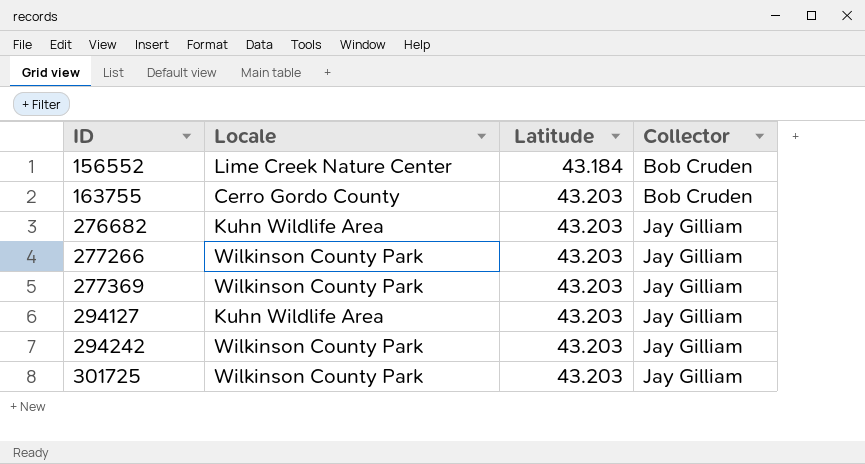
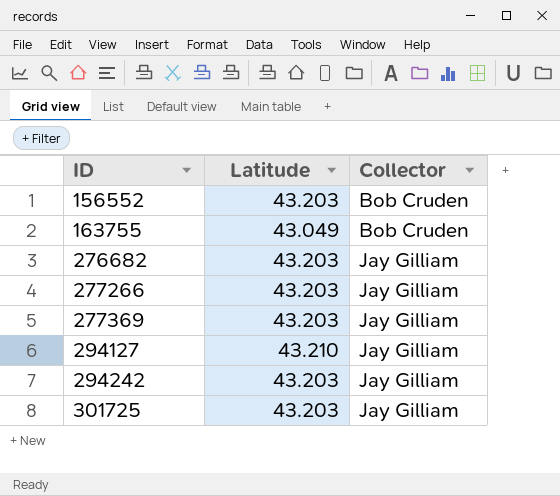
column Locale | position: 2 -> none
156552 | Latitude: 43.184 -> 43.203
163755 | Latitude: 43.203 -> 43.049
294127 | Latitude: 43.203 -> 43.210

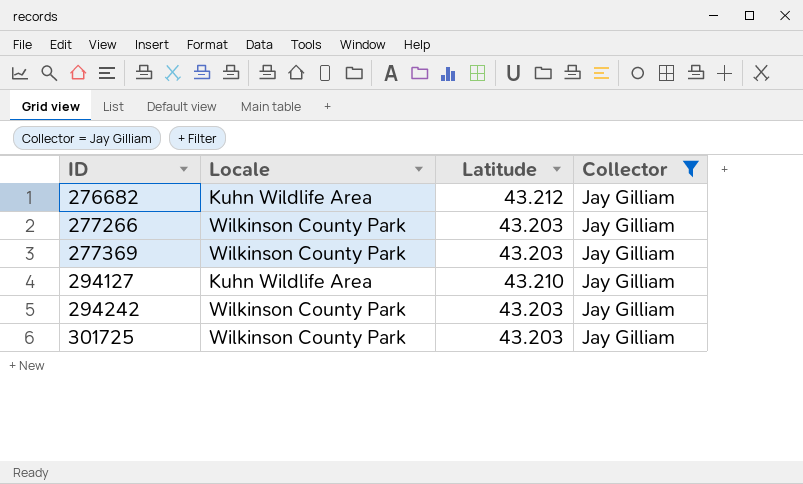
filter: none -> Collector = Jay Gilliam
column Locale | position: none -> 2
276682 | Latitude: 43.203 -> 43.212

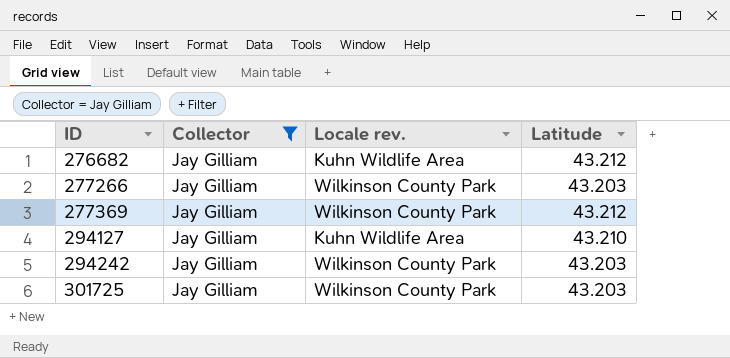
column Collector | position: 4 -> 2
column name: Locale -> Locale rev.
277369 | Latitude: 43.203 -> 43.212

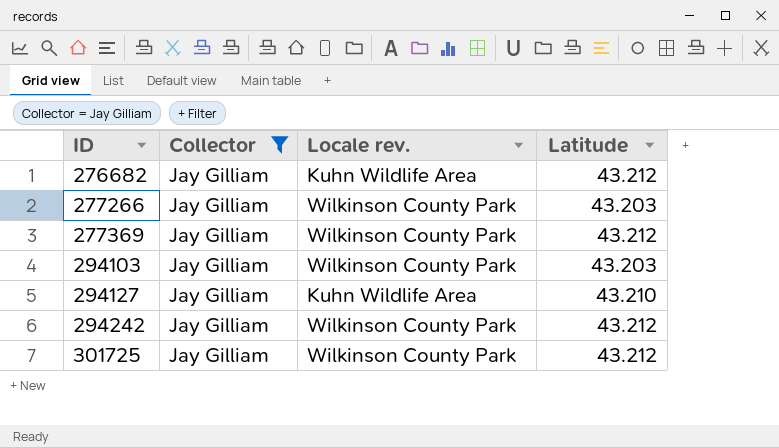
row 294103: none -> Jay Gilliam | Wilkinson County Park | 43.203
294242 | Latitude: 43.203 -> 43.212
301725 | Latitude: 43.203 -> 43.212

